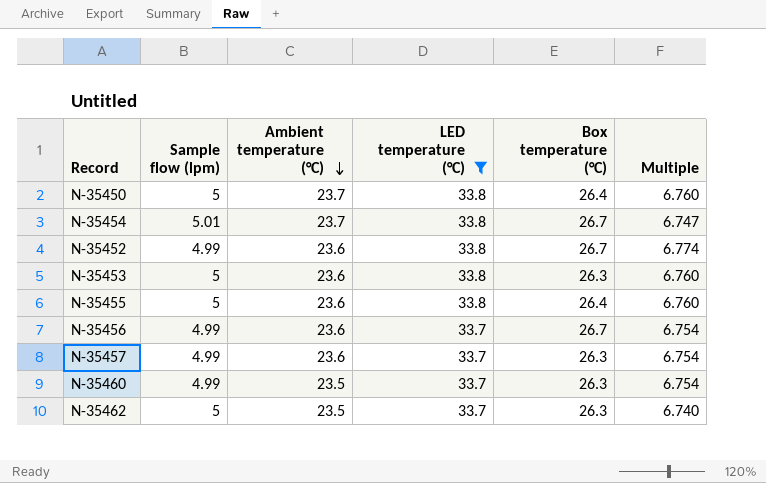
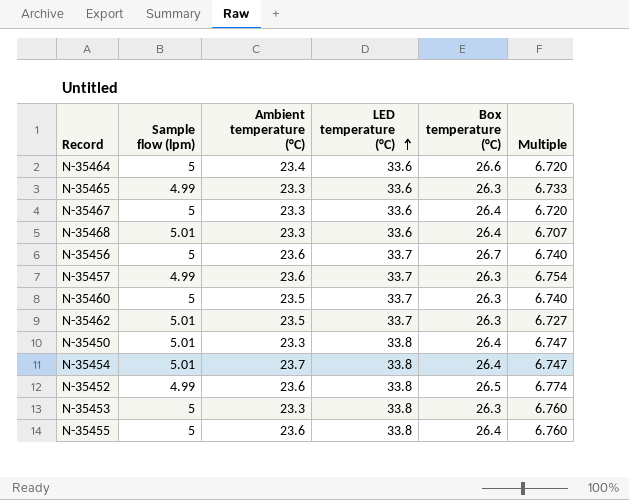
filter: LED temperature (°C) != 33.6 -> none
row order: Ambient temperature (°C) descending -> LED temperature (°C) ascending
N-35456 | Sample flow (lpm): 4.99 -> 5
N-35456 | Multiple: 6.754 -> 6.740
N-35460 | Sample flow (lpm): 4.99 -> 5
N-35460 | Multiple: 6.754 -> 6.740
N-35462 | Sample flow (lpm): 5 -> 5.01
N-35462 | Multiple: 6.740 -> 6.727
N-35450 | Sample flow (lpm): 5 -> 5.01
N-35450 | Ambient temperature (°C): 23.7 -> 23.3
N-35450 | Multiple: 6.760 -> 6.747
N-35454 | Box temperature (°C): 26.7 -> 26.4
N-35452 | Box temperature (°C): 26.7 -> 26.5
N-35453 | Ambient temperature (°C): 23.6 -> 23.3

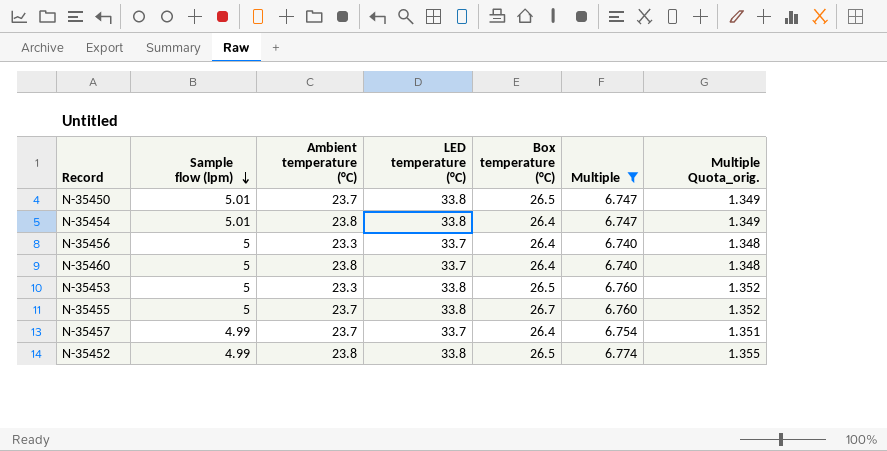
filter: none -> Multiple >= 6.740
row order: LED temperature (°C) ascending -> Sample flow (lpm) descending
column Multiple Quota_orig. | formula: none -> [Multiple] * 0.2
N-35450 | Ambient temperature (°C): 23.3 -> 23.7
N-35450 | Box temperature (°C): 26.4 -> 26.5
N-35454 | Ambient temperature (°C): 23.7 -> 23.8
N-35456 | Ambient temperature (°C): 23.6 -> 23.3
N-35456 | Box temperature (°C): 26.7 -> 26.4
N-35460 | Ambient temperature (°C): 23.5 -> 23.8
N-35460 | Box temperature (°C): 26.3 -> 26.4
N-35453 | Box temperature (°C): 26.3 -> 26.5
N-35455 | Ambient temperature (°C): 23.6 -> 23.7
N-35455 | Box temperature (°C): 26.4 -> 26.7
N-35457 | Ambient temperature (°C): 23.6 -> 23.7
N-35457 | Box temperature (°C): 26.3 -> 26.4
N-35452 | Ambient temperature (°C): 23.6 -> 23.8

